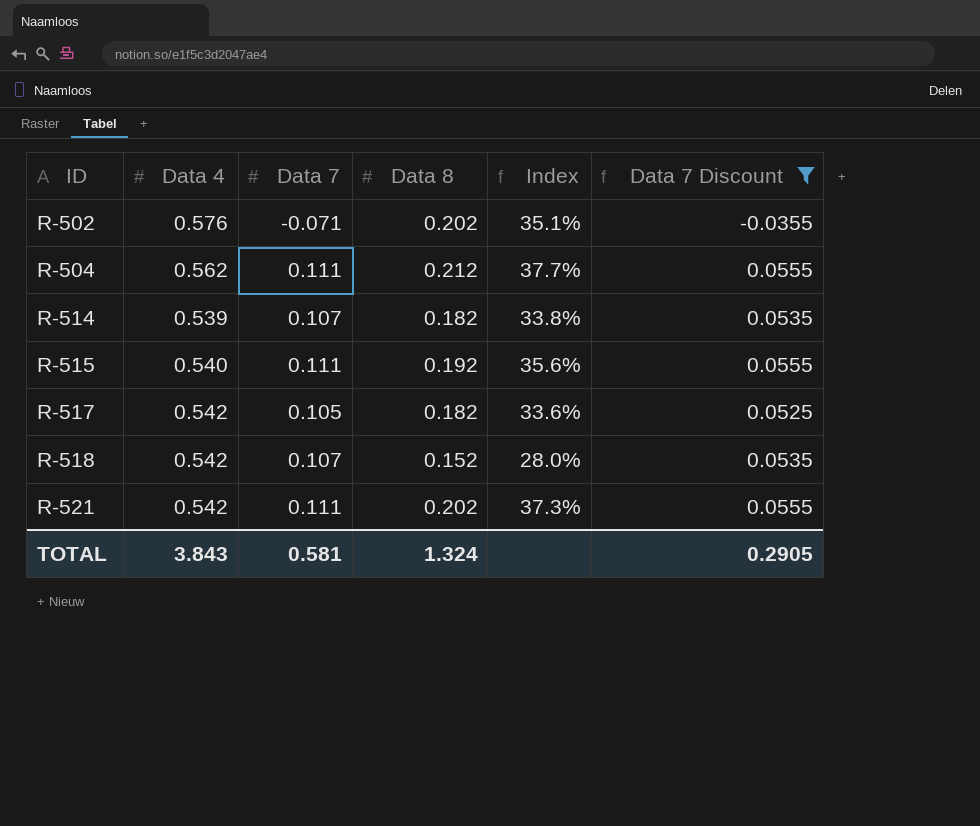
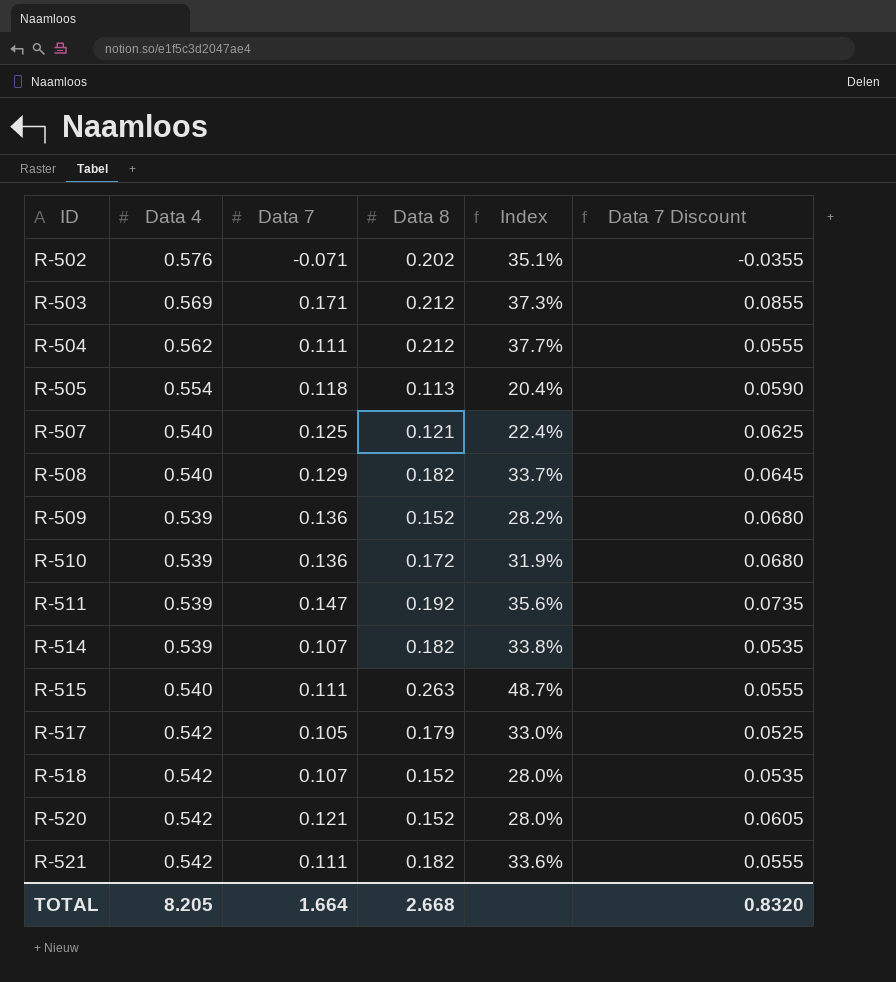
filter: Data 7 Discount <= 0.0555 -> none
R-515 | Data 8: 0.192 -> 0.263
R-515 | Index: 35.6% -> 48.7%
R-517 | Data 8: 0.182 -> 0.179
R-517 | Index: 33.6% -> 33.0%
R-521 | Data 8: 0.202 -> 0.182
R-521 | Index: 37.3% -> 33.6%
TOTAL | Data 4: 3.843 -> 8.205
TOTAL | Data 7: 0.581 -> 1.664
TOTAL | Data 8: 1.324 -> 2.668
TOTAL | Data 7 Discount: 0.2905 -> 0.8320

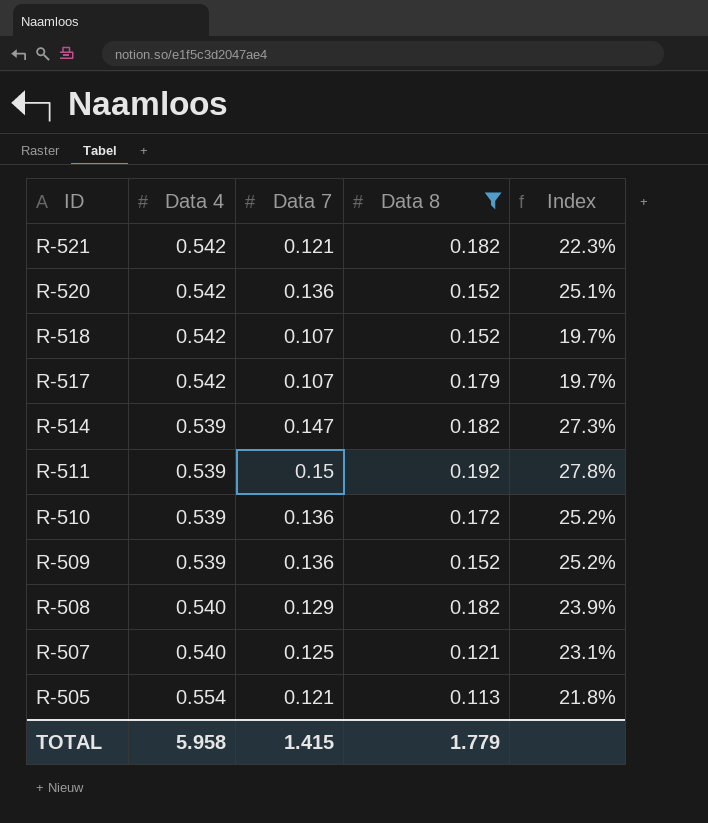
filter: none -> Data 8 <= 0.192
row order: ID ascending -> ID descending
column Data 7 Discount | formula: [Data 7] * 0.5 -> none
column Index | formula: [Data 8] / [Data 4] -> [Data 7] / [Data 4]
R-521 | Data 7: 0.111 -> 0.121
R-520 | Data 7: 0.121 -> 0.136
R-517 | Data 7: 0.105 -> 0.107
R-514 | Data 7: 0.107 -> 0.147
R-511 | Data 7: 0.147 -> 0.15
R-505 | Data 7: 0.118 -> 0.121
TOTAL | Data 4: 8.205 -> 5.958
TOTAL | Data 7: 1.664 -> 1.415
TOTAL | Data 8: 2.668 -> 1.779

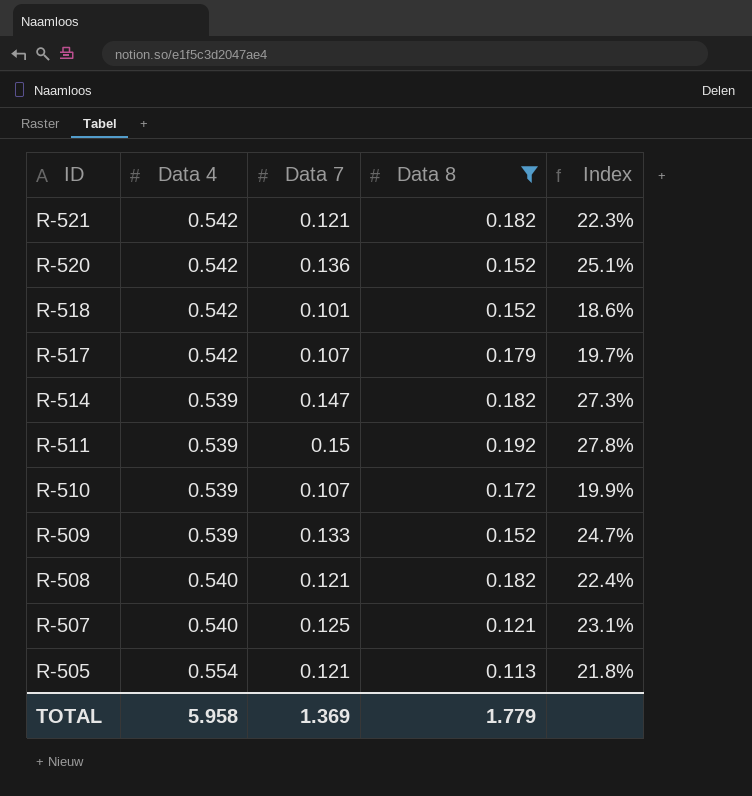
R-518 | Data 7: 0.107 -> 0.101
R-518 | Index: 19.7% -> 18.6%
R-510 | Data 7: 0.136 -> 0.107
R-510 | Index: 25.2% -> 19.9%
R-509 | Data 7: 0.136 -> 0.133
R-509 | Index: 25.2% -> 24.7%
R-508 | Data 7: 0.129 -> 0.121
R-508 | Index: 23.9% -> 22.4%
TOTAL | Data 7: 1.415 -> 1.369

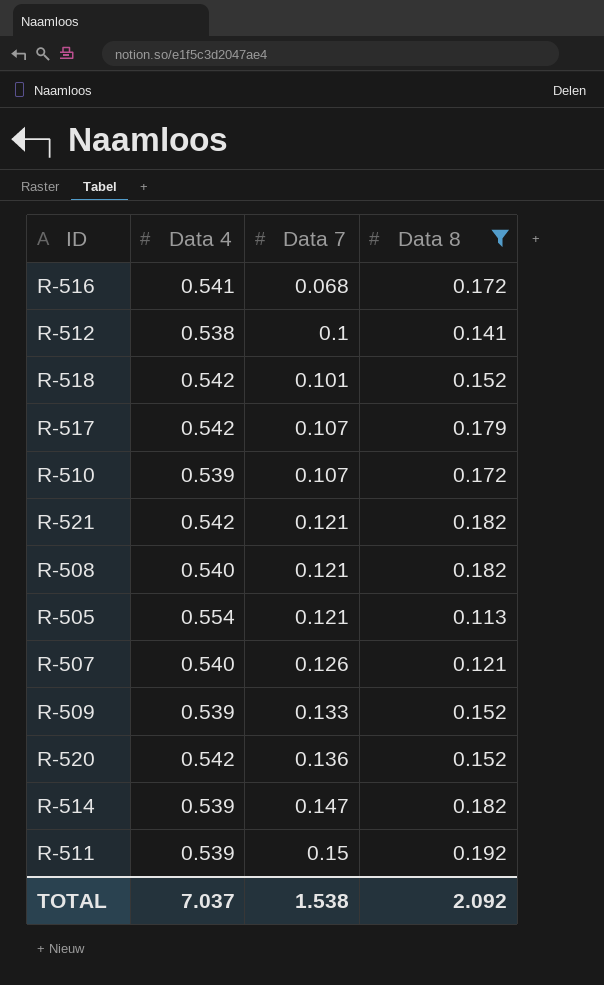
row order: ID descending -> Data 7 ascending
column Index | formula: [Data 7] / [Data 4] -> none
row R-516: none -> 0.541 | 0.068 | 0.172
row R-512: none -> 0.538 | 0.1 | 0.141
R-507 | Data 7: 0.125 -> 0.126
TOTAL | Data 4: 5.958 -> 7.037
TOTAL | Data 7: 1.369 -> 1.538
TOTAL | Data 8: 1.779 -> 2.092

